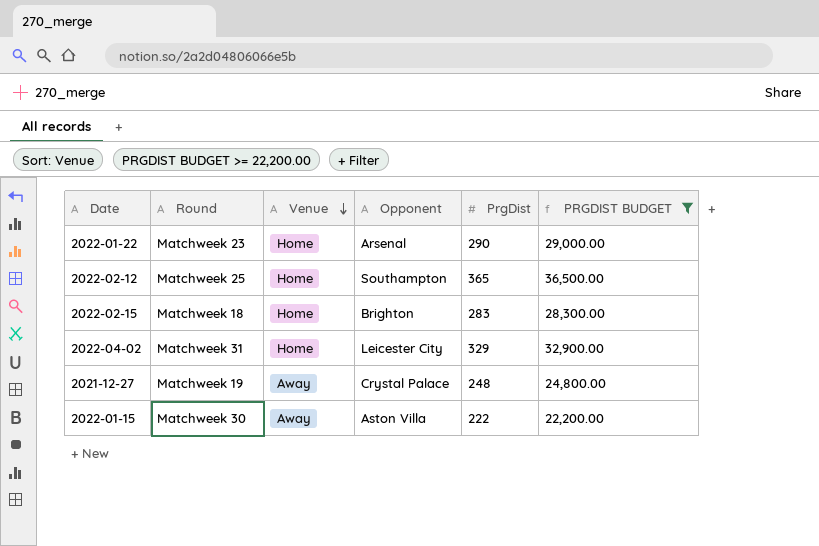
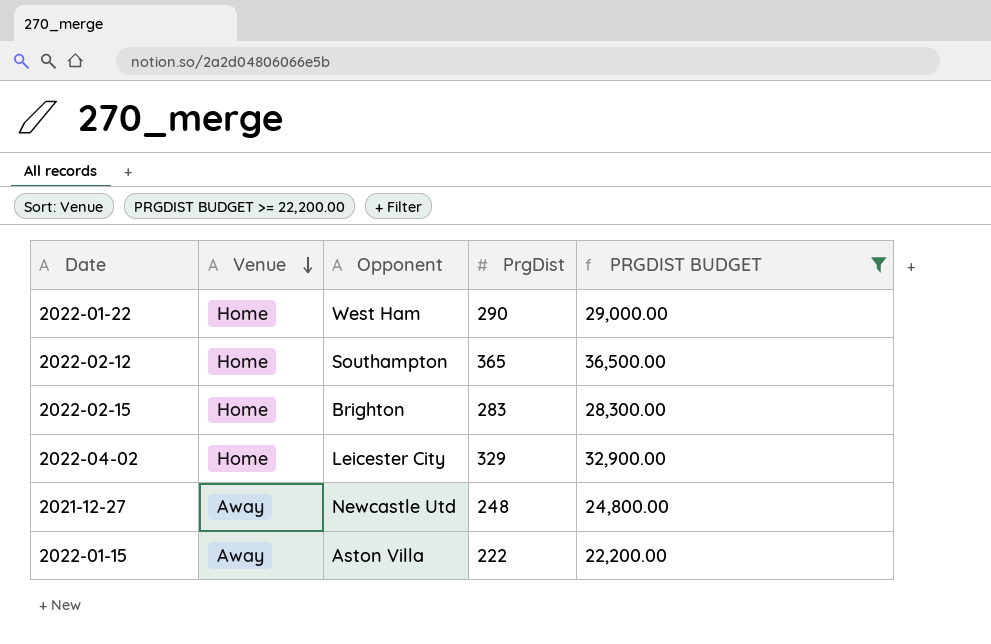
column Round | position: 2 -> none
2022-01-22 | Opponent: Arsenal -> West Ham
2021-12-27 | Opponent: Crystal Palace -> Newcastle Utd

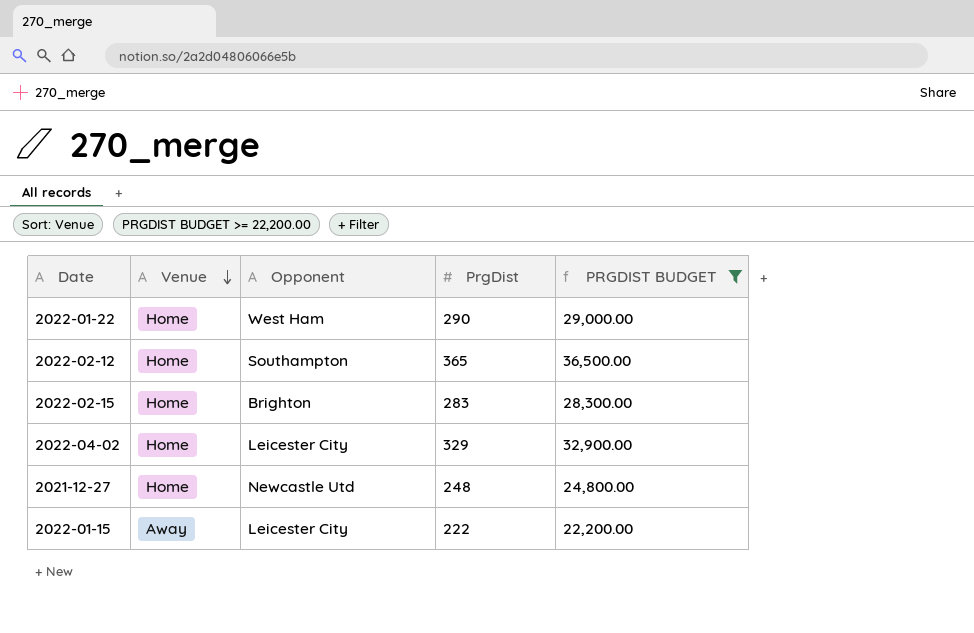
2021-12-27 | Venue: Away -> Home
2022-01-15 | Opponent: Aston Villa -> Leicester City

